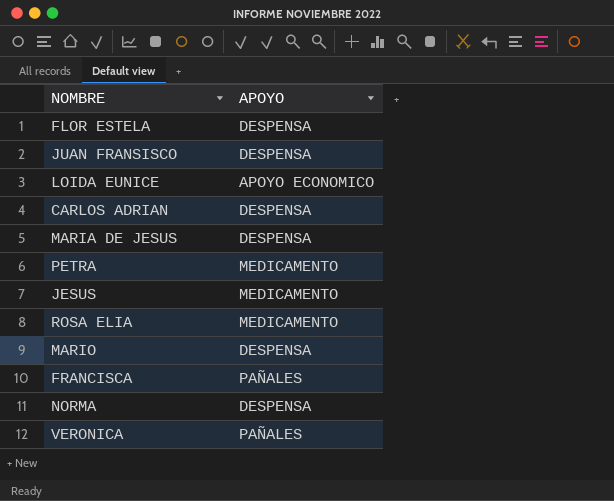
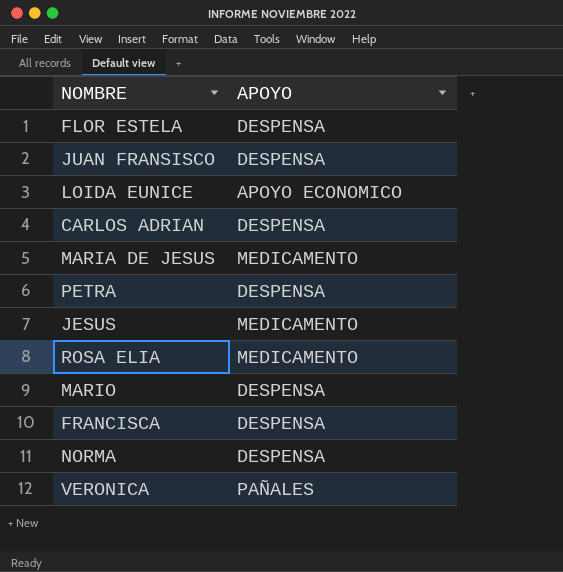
MARIA DE JESUS | APOYO: DESPENSA -> MEDICAMENTO
PETRA | APOYO: MEDICAMENTO -> DESPENSA
FRANCISCA | APOYO: PAÑALES -> DESPENSA

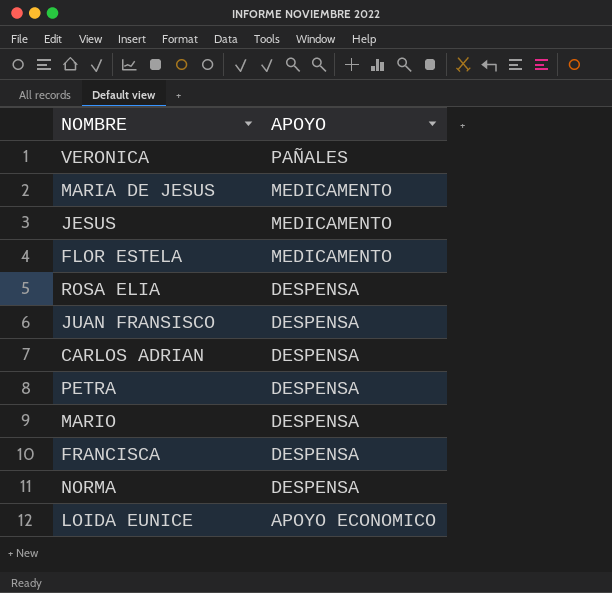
row order: none -> APOYO descending
FLOR ESTELA | APOYO: DESPENSA -> MEDICAMENTO
ROSA ELIA | APOYO: MEDICAMENTO -> DESPENSA

